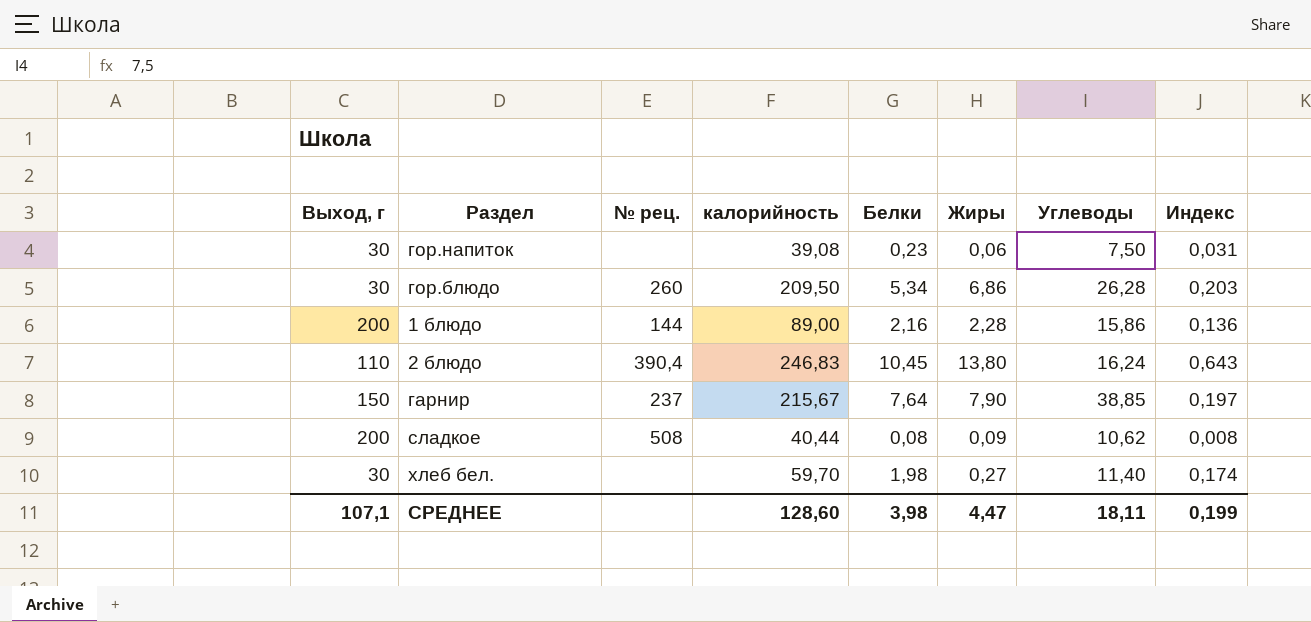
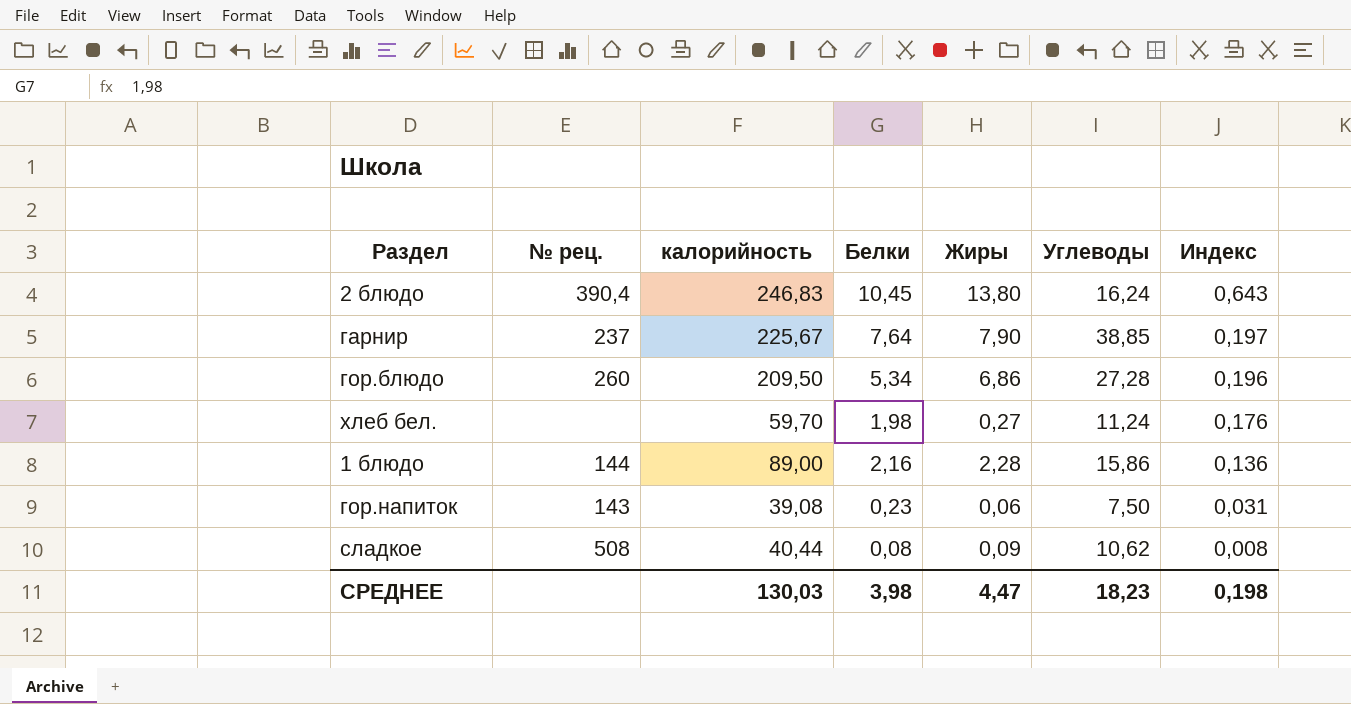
row order: none -> Индекс descending
column Выход, г | position: 1 -> none
гарнир | калорийность: 215,67 -> 225,67
гор.блюдо | Углеводы: 26,28 -> 27,28
гор.блюдо | Индекс: 0,203 -> 0,196
хлеб бел. | Углеводы: 11,40 -> 11,24
хлеб бел. | Индекс: 0,174 -> 0,176
гор.напиток | № рец.: none -> 143
СРЕДНЕЕ | калорийность: 128,60 -> 130,03
СРЕДНЕЕ | Углеводы: 18,11 -> 18,23
СРЕДНЕЕ | Индекс: 0,199 -> 0,198

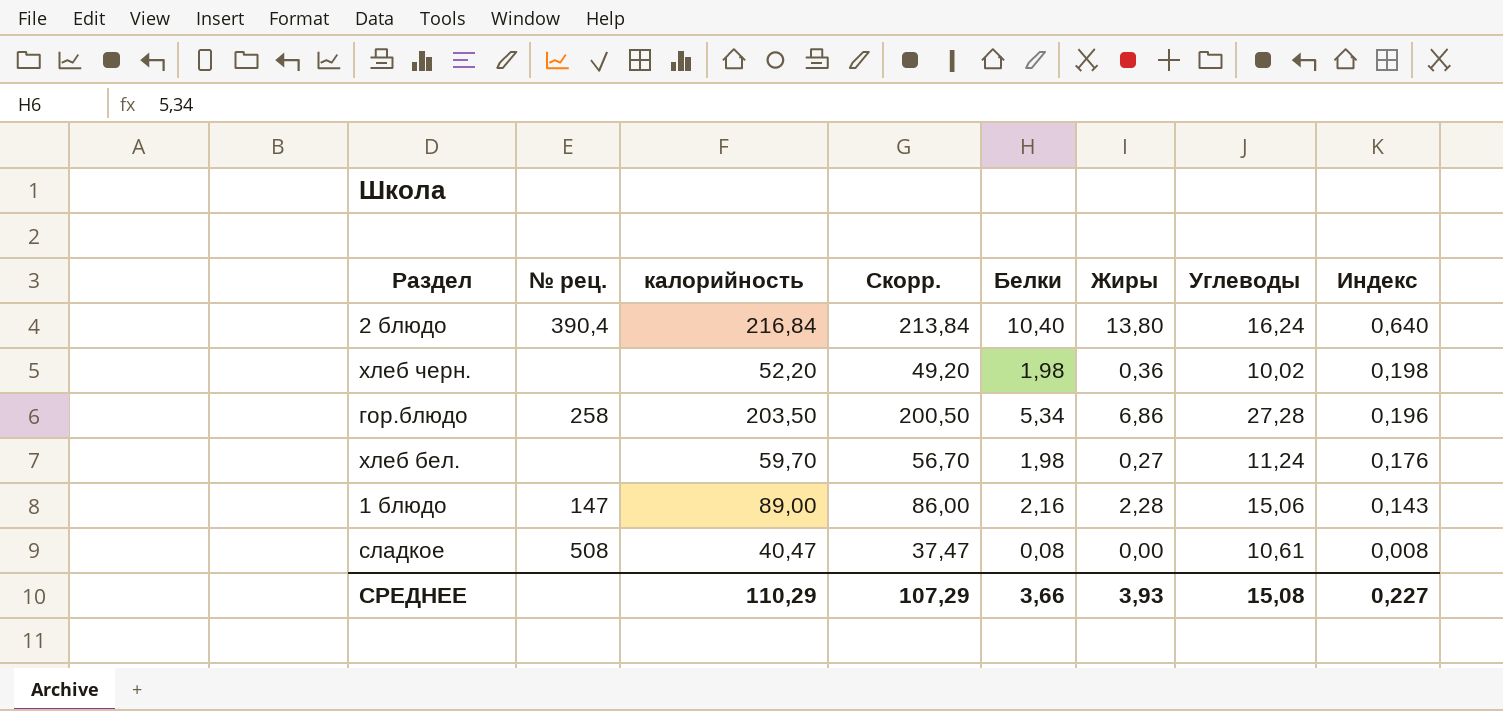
column Скорр. | formula: none -> [калорийность] - 3
row гарнир: 237 | 225,67 | 7,64 | 7,90 | 38,85 | 0,197 -> none
row гор.напиток: 143 | 39,08 | 0,23 | 0,06 | 7,50 | 0,031 -> none
2 блюдо | калорийность: 246,83 -> 216,84
2 блюдо | Белки: 10,45 -> 10,40
2 блюдо | Индекс: 0,643 -> 0,640
row хлеб черн.: none -> none | 52,20 | 49,20 | 1,98 | 0,36 | 10,02 | 0,198
гор.блюдо | № рец.: 260 -> 258
гор.блюдо | калорийность: 209,50 -> 203,50
1 блюдо | № рец.: 144 -> 147
1 блюдо | Углеводы: 15,86 -> 15,06
1 блюдо | Индекс: 0,136 -> 0,143
сладкое | калорийность: 40,44 -> 40,47
сладкое | Жиры: 0,09 -> 0,00
сладкое | Углеводы: 10,62 -> 10,61
СРЕДНЕЕ | калорийность: 130,03 -> 110,29
СРЕДНЕЕ | Белки: 3,98 -> 3,66
СРЕДНЕЕ | Жиры: 4,47 -> 3,93
СРЕДНЕЕ | Углеводы: 18,23 -> 15,08
СРЕДНЕЕ | Индекс: 0,198 -> 0,227

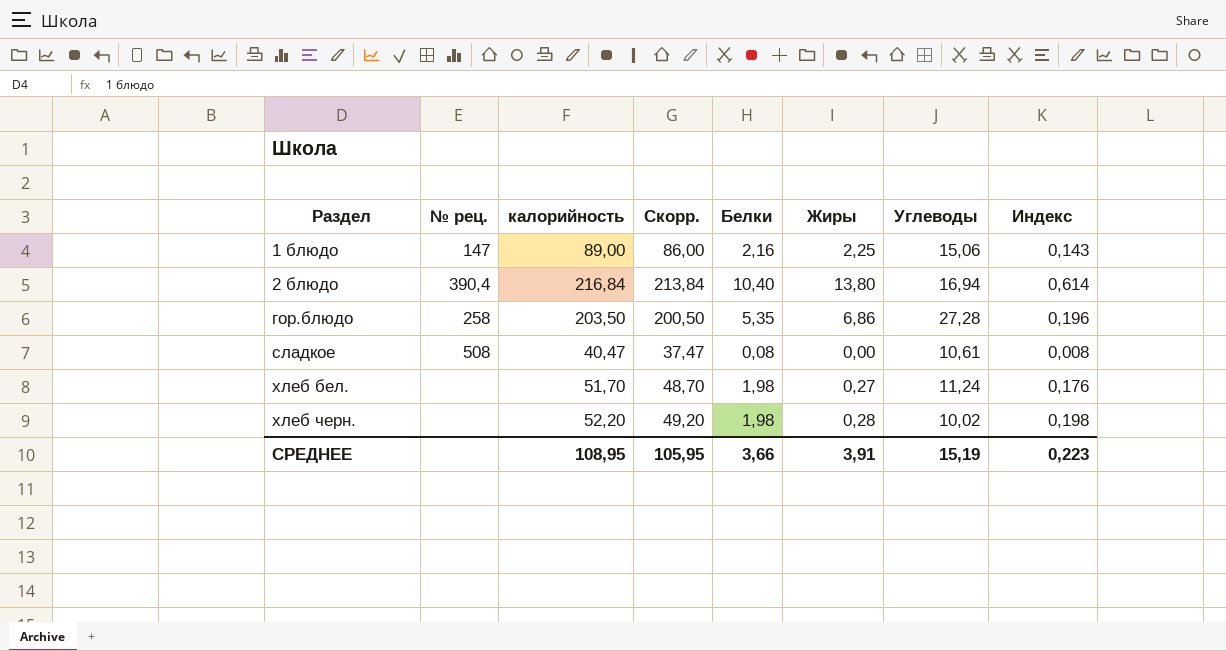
row order: Индекс descending -> Раздел ascending
1 блюдо | Жиры: 2,28 -> 2,25
2 блюдо | Углеводы: 16,24 -> 16,94
2 блюдо | Индекс: 0,640 -> 0,614
гор.блюдо | Белки: 5,34 -> 5,35
хлеб бел. | калорийность: 59,70 -> 51,70
хлеб бел. | Скорр.: 56,70 -> 48,70
хлеб черн. | Жиры: 0,36 -> 0,28
СРЕДНЕЕ | калорийность: 110,29 -> 108,95
СРЕДНЕЕ | Скорр.: 107,29 -> 105,95
СРЕДНЕЕ | Жиры: 3,93 -> 3,91
СРЕДНЕЕ | Углеводы: 15,08 -> 15,19
СРЕДНЕЕ | Индекс: 0,227 -> 0,223

